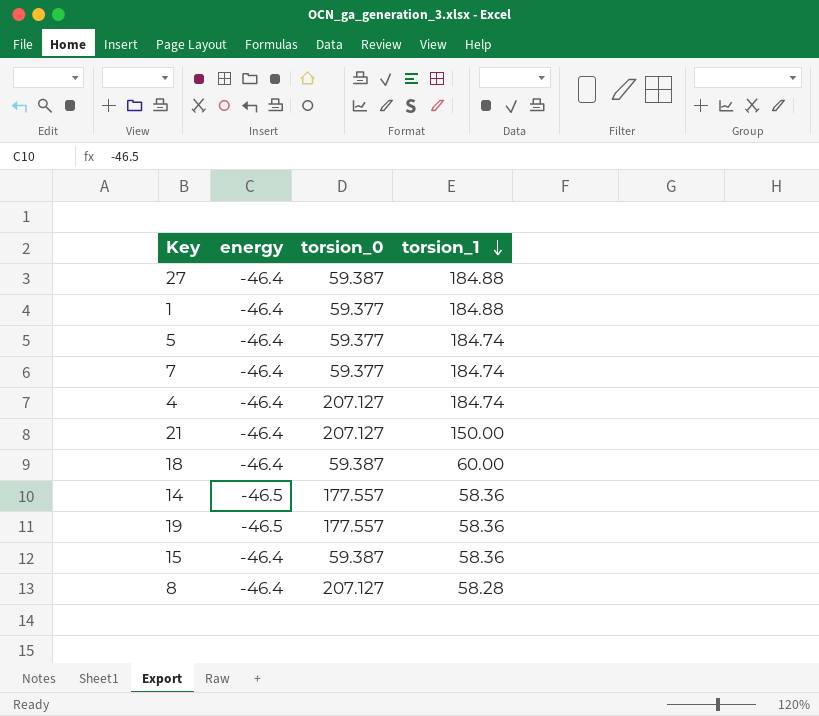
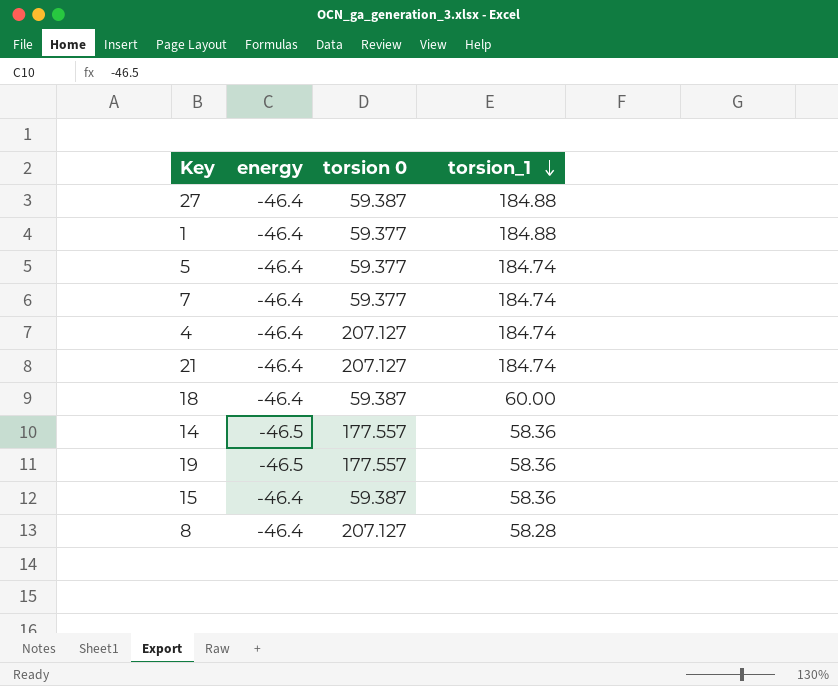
column name: torsion_0 -> torsion 0
21 | torsion_1: 150.00 -> 184.74

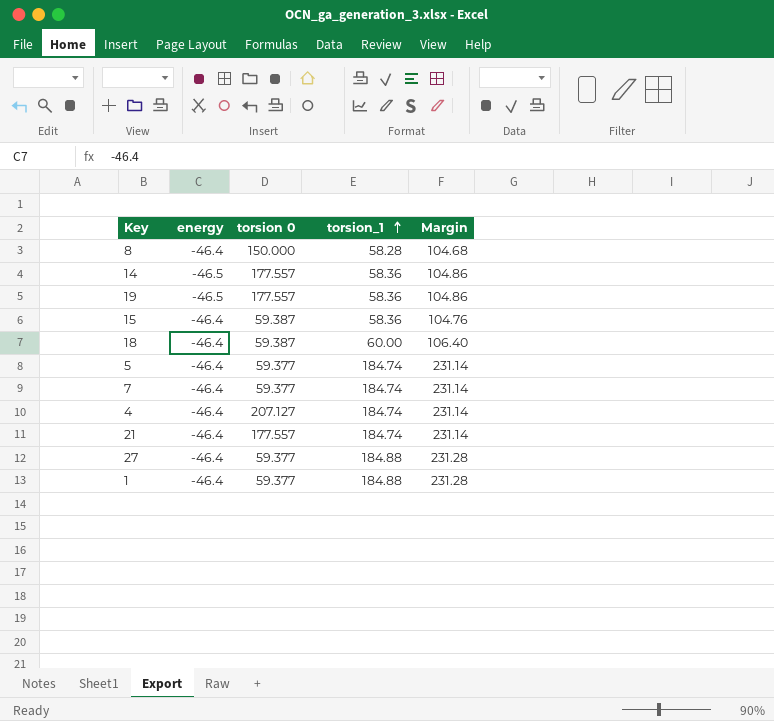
row order: torsion_1 descending -> torsion_1 ascending
column Margin | formula: none -> [torsion_1] - [energy]
8 | torsion 0: 207.127 -> 150.000
21 | torsion 0: 207.127 -> 177.557
27 | torsion 0: 59.387 -> 59.377

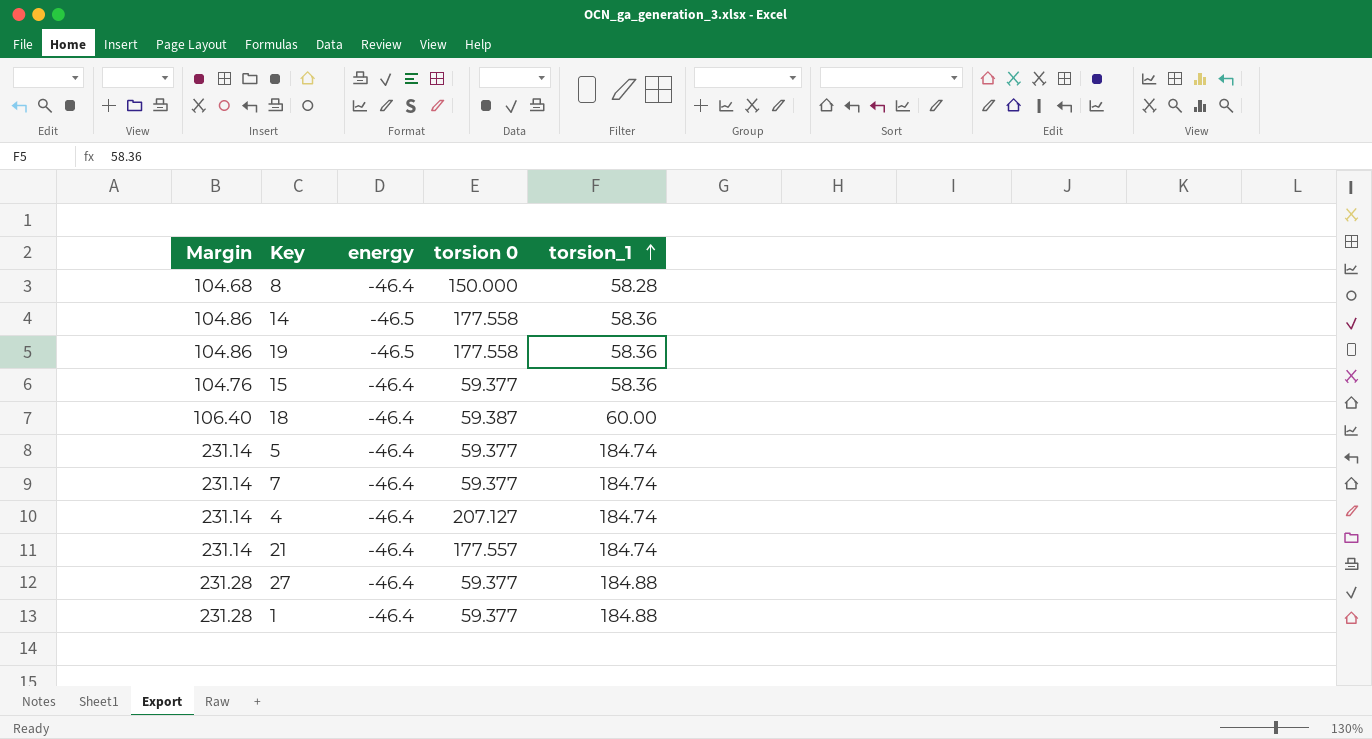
column Margin | position: 5 -> 1
14 | torsion 0: 177.557 -> 177.558
19 | torsion 0: 177.557 -> 177.558
15 | torsion 0: 59.387 -> 59.377

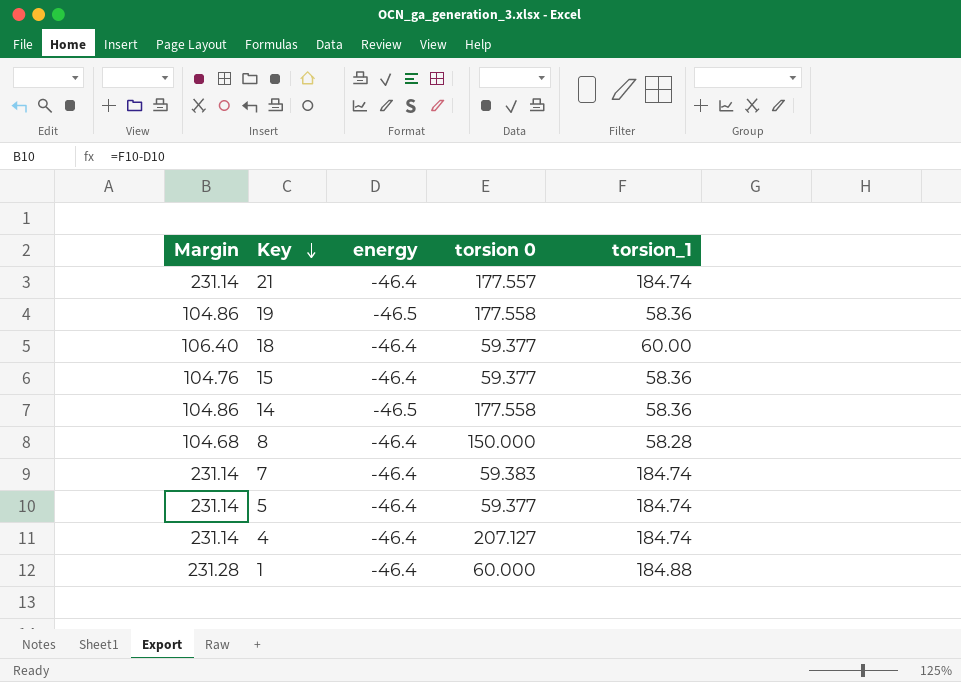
row order: torsion_1 ascending -> Key descending
row 27: 231.28 | -46.4 | 59.377 | 184.88 -> none
18 | torsion 0: 59.387 -> 59.377
7 | torsion 0: 59.377 -> 59.383
1 | torsion 0: 59.377 -> 60.000

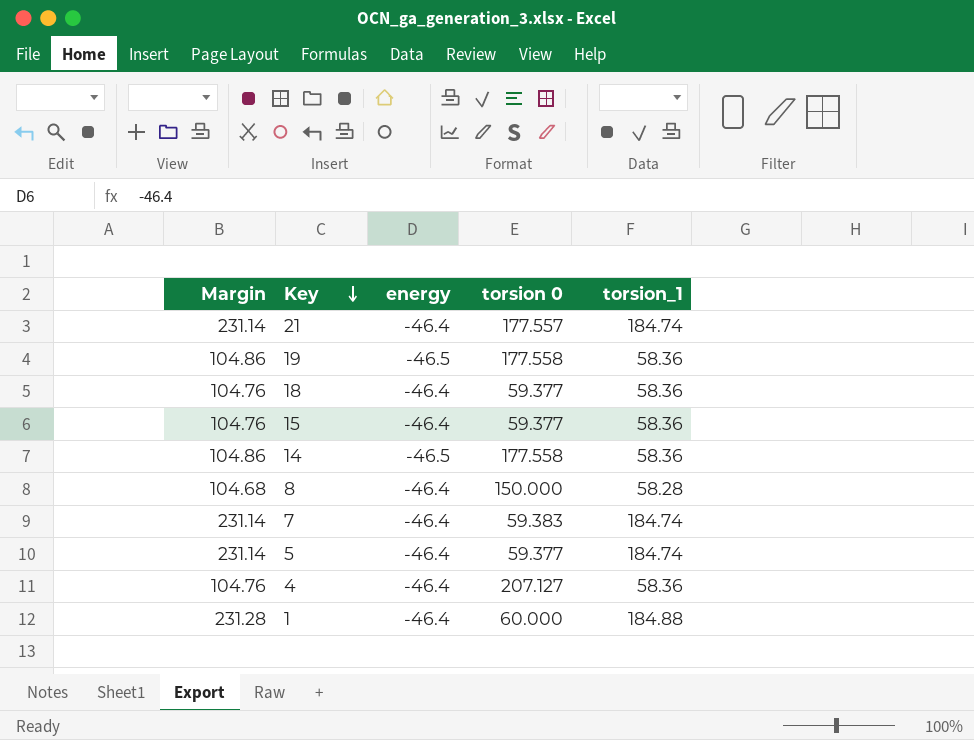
18 | Margin: 106.40 -> 104.76
18 | torsion_1: 60.00 -> 58.36
4 | Margin: 231.14 -> 104.76
4 | torsion_1: 184.74 -> 58.36

